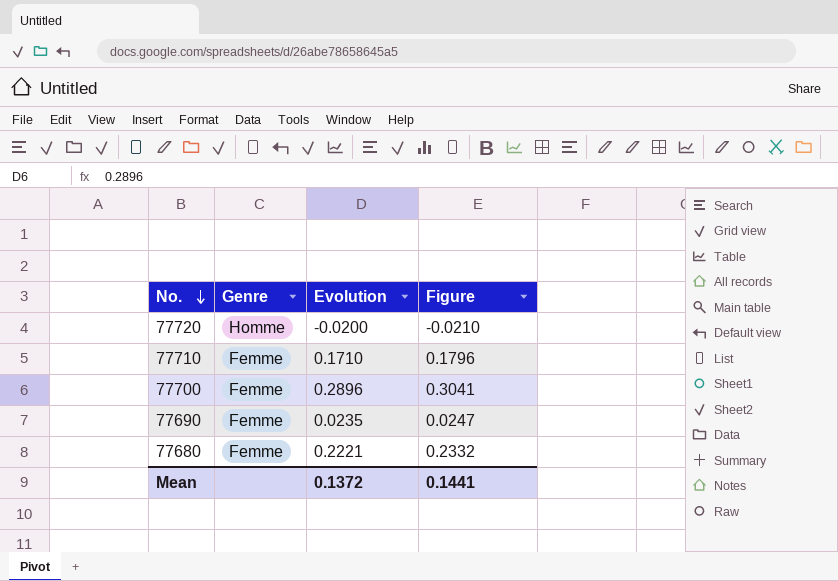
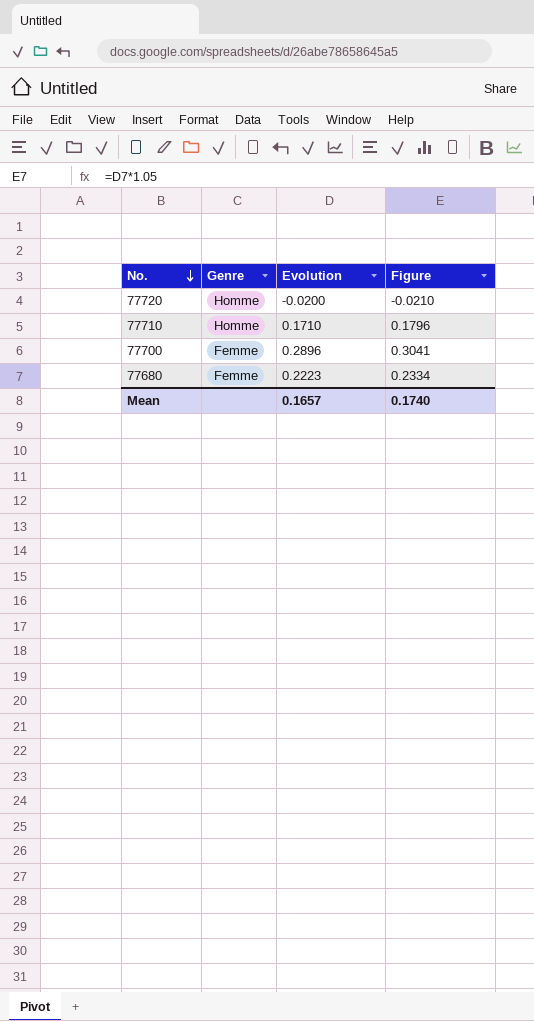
row 77690: Femme | 0.0235 | 0.0247 -> none
77710 | Genre: Femme -> Homme
77680 | Evolution: 0.2221 -> 0.2223
77680 | Figure: 0.2332 -> 0.2334
Mean | Evolution: 0.1372 -> 0.1657
Mean | Figure: 0.1441 -> 0.1740

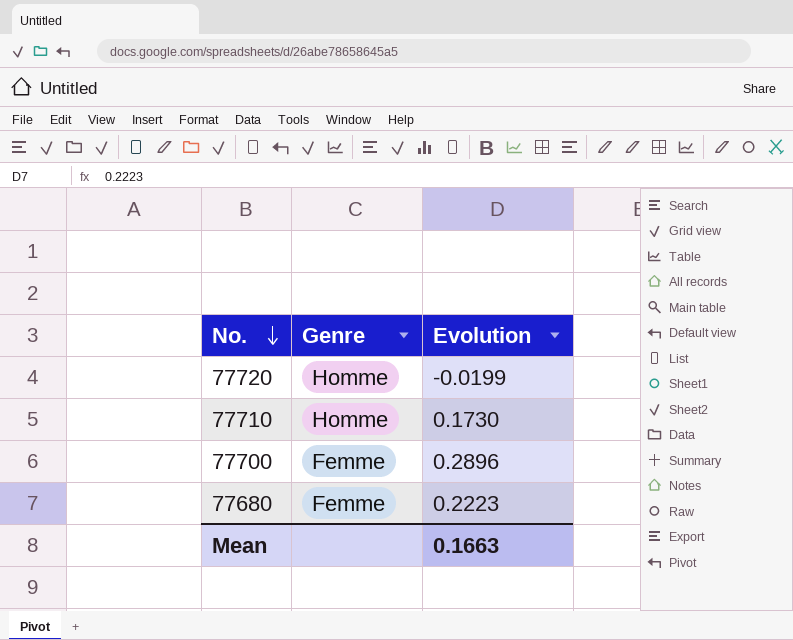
column Figure | formula: [Evolution] * 1.05 -> none
77720 | Evolution: -0.0200 -> -0.0199
77710 | Evolution: 0.1710 -> 0.1730
Mean | Evolution: 0.1657 -> 0.1663

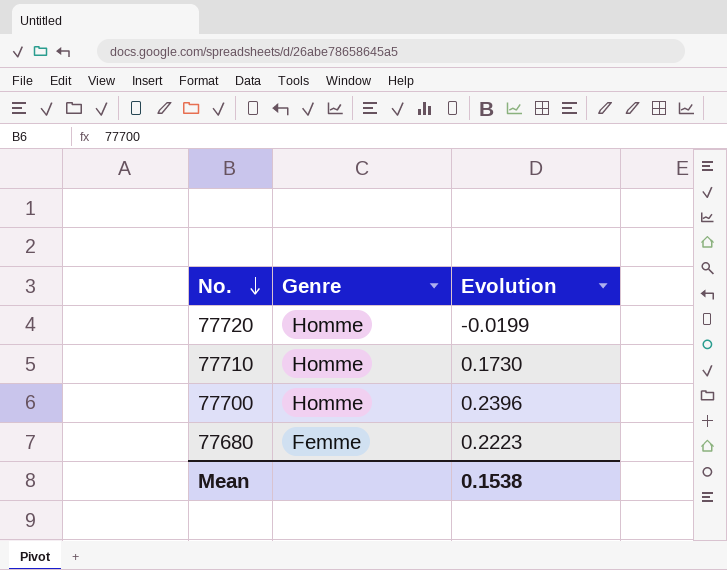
77700 | Genre: Femme -> Homme
77700 | Evolution: 0.2896 -> 0.2396
Mean | Evolution: 0.1663 -> 0.1538

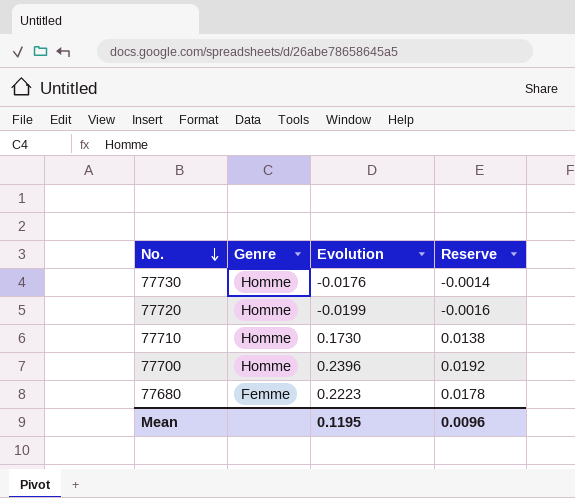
column Reserve | formula: none -> [Evolution] * 0.08
row 77730: none -> Homme | -0.0176 | -0.0014
Mean | Evolution: 0.1538 -> 0.1195

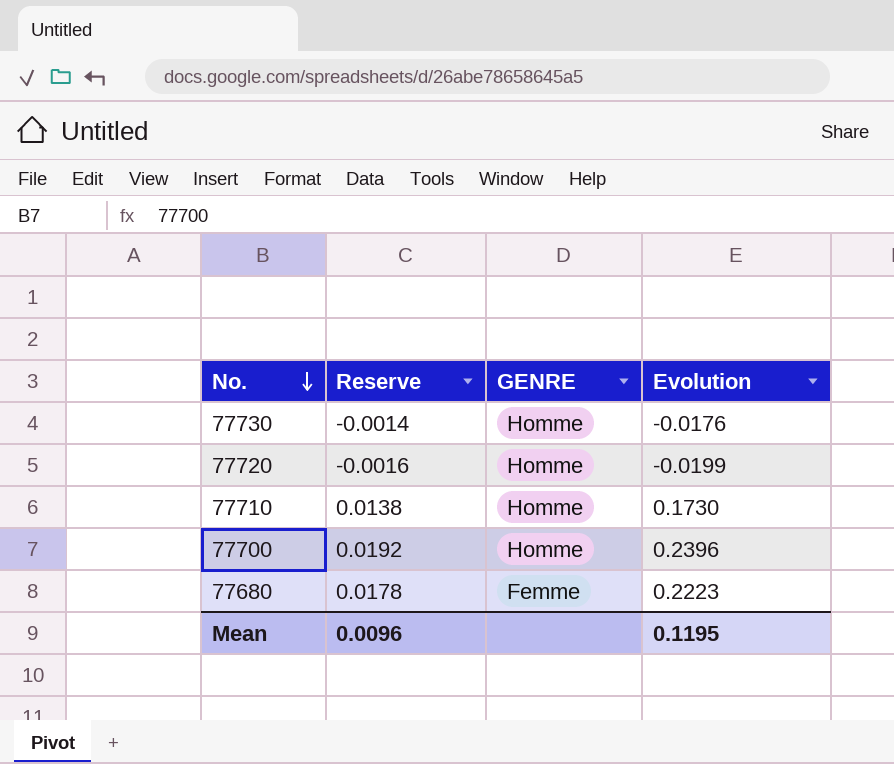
column Reserve | position: 4 -> 2
column name: Genre -> GENRE

